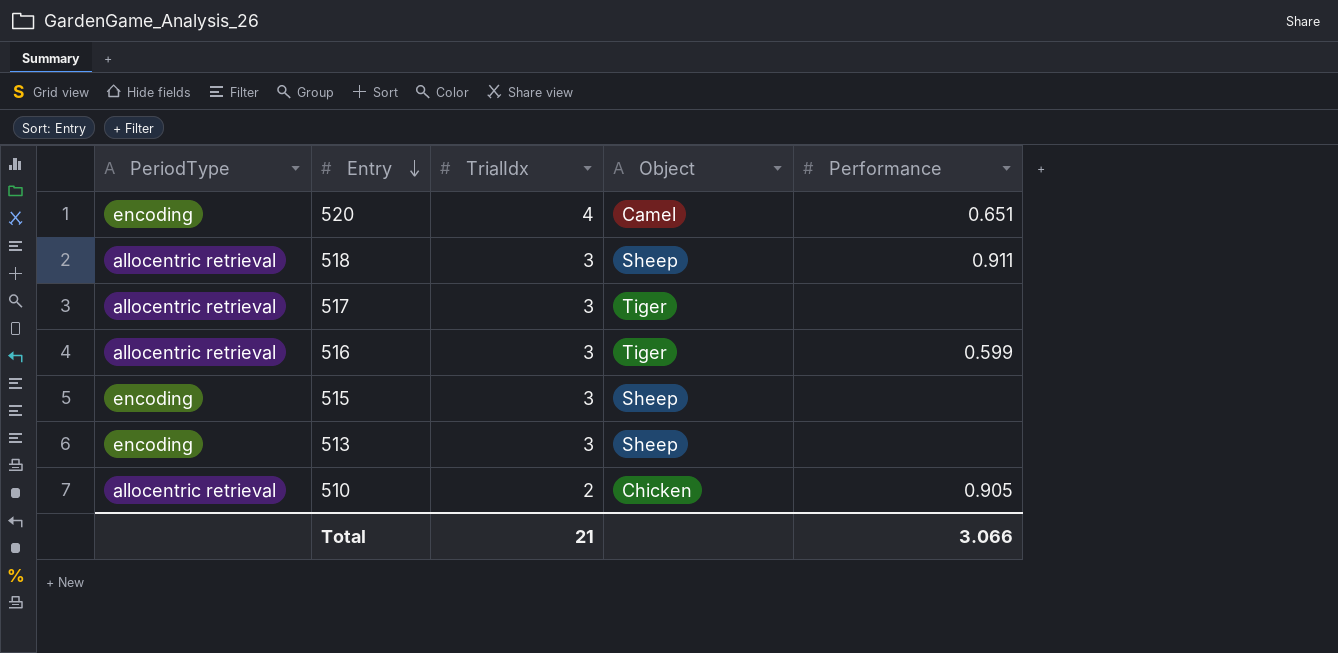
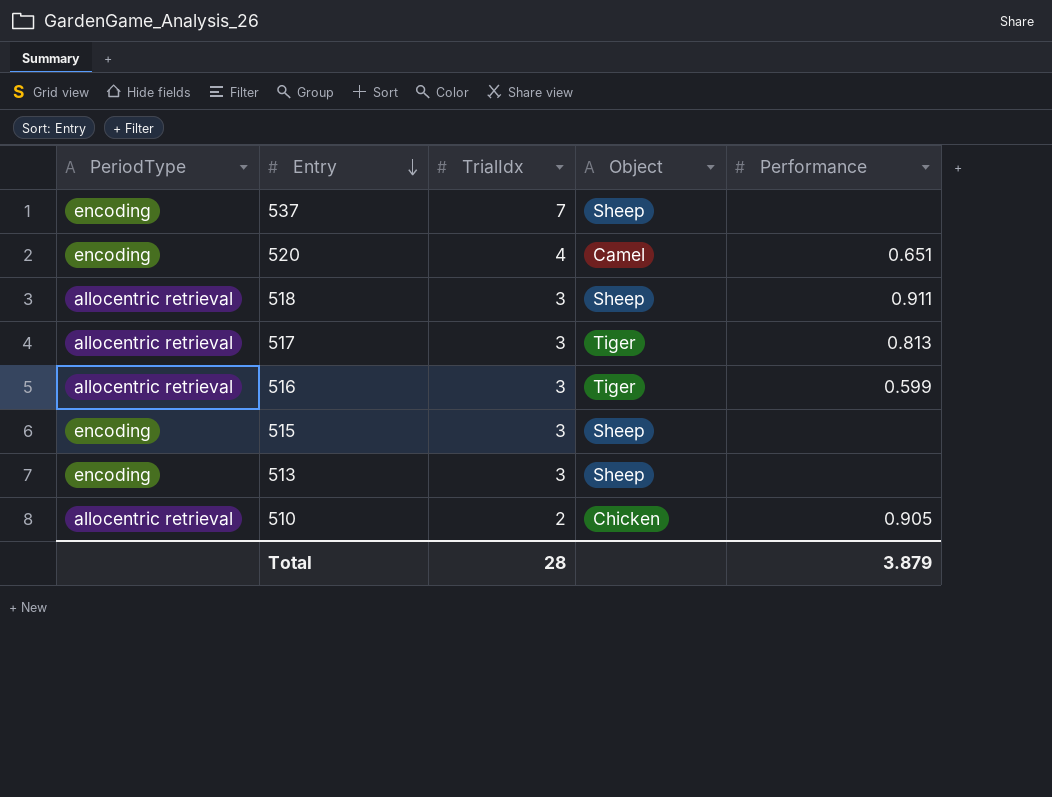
row 537: none -> encoding | 7 | Sheep | none
517 | Performance: none -> 0.813
Total | TrialIdx: 21 -> 28
Total | Performance: 3.066 -> 3.879

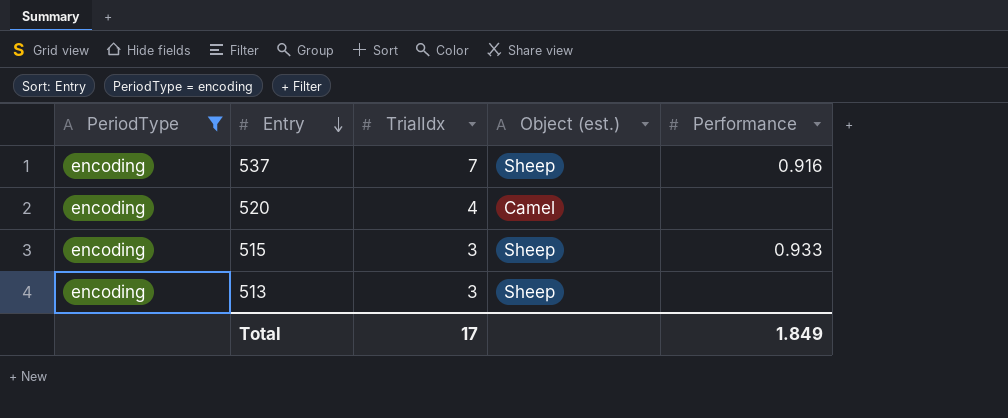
filter: none -> PeriodType = encoding
column name: Object -> Object (est.)
537 | Performance: none -> 0.916
520 | Performance: 0.651 -> none
515 | Performance: none -> 0.933
Total | TrialIdx: 28 -> 17
Total | Performance: 3.879 -> 1.849

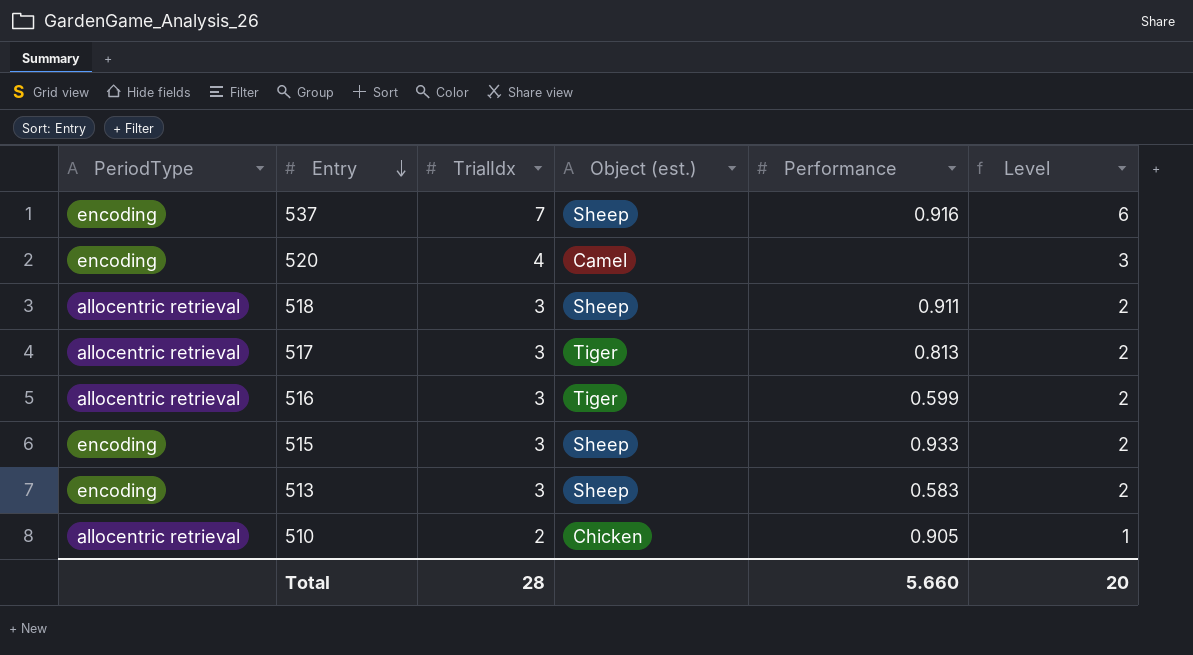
filter: PeriodType = encoding -> none
column Level | formula: none -> [TrialIdx] - 1
513 | Performance: none -> 0.583
Total | TrialIdx: 17 -> 28
Total | Performance: 1.849 -> 5.660

